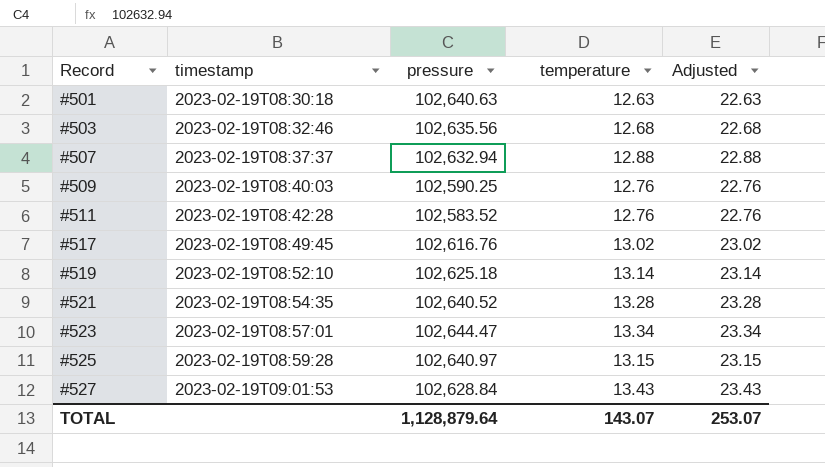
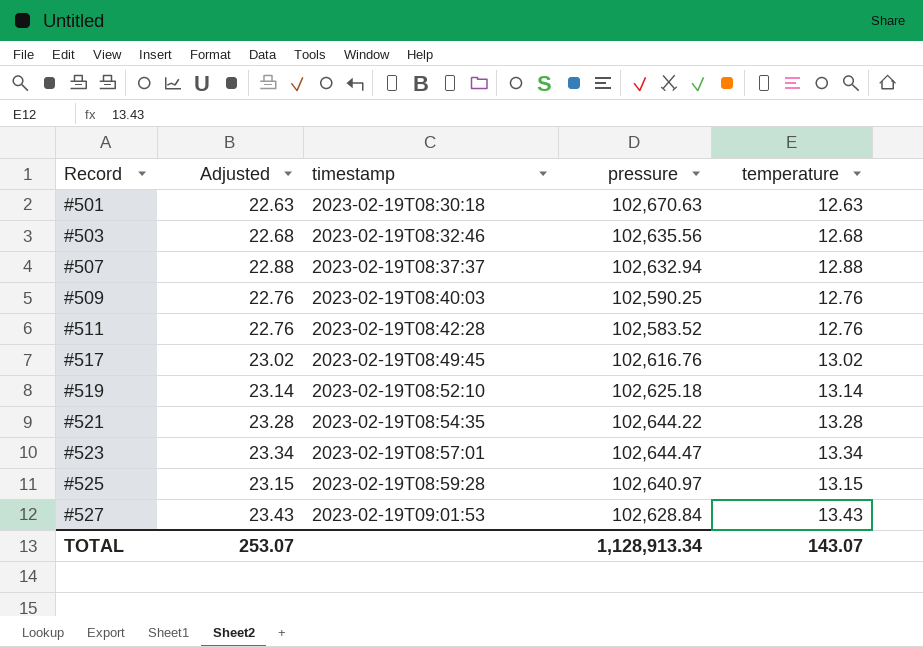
column Adjusted | position: 5 -> 2
#501 | pressure: 102,640.63 -> 102,670.63
#521 | pressure: 102,640.52 -> 102,644.22
TOTAL | pressure: 1,128,879.64 -> 1,128,913.34

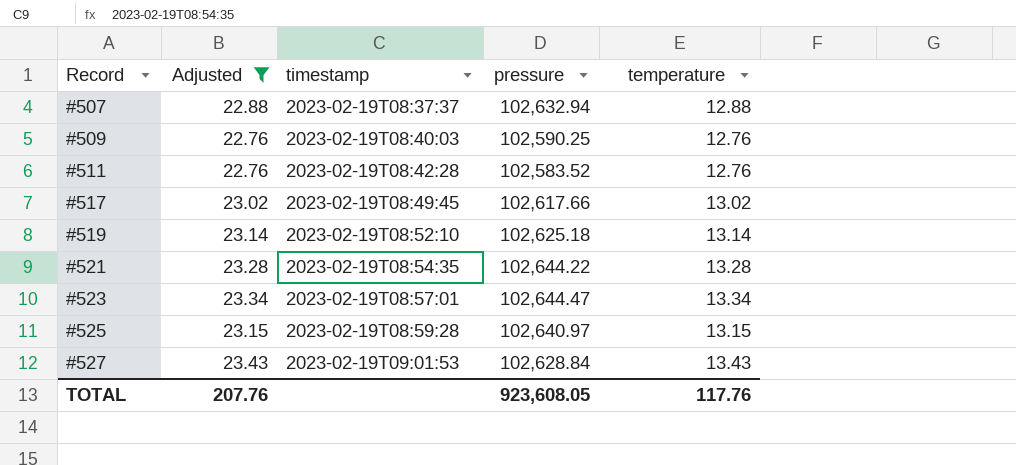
filter: none -> Adjusted >= 22.76
#517 | pressure: 102,616.76 -> 102,617.66
TOTAL | Adjusted: 253.07 -> 207.76
TOTAL | pressure: 1,128,913.34 -> 923,608.05
TOTAL | temperature: 143.07 -> 117.76

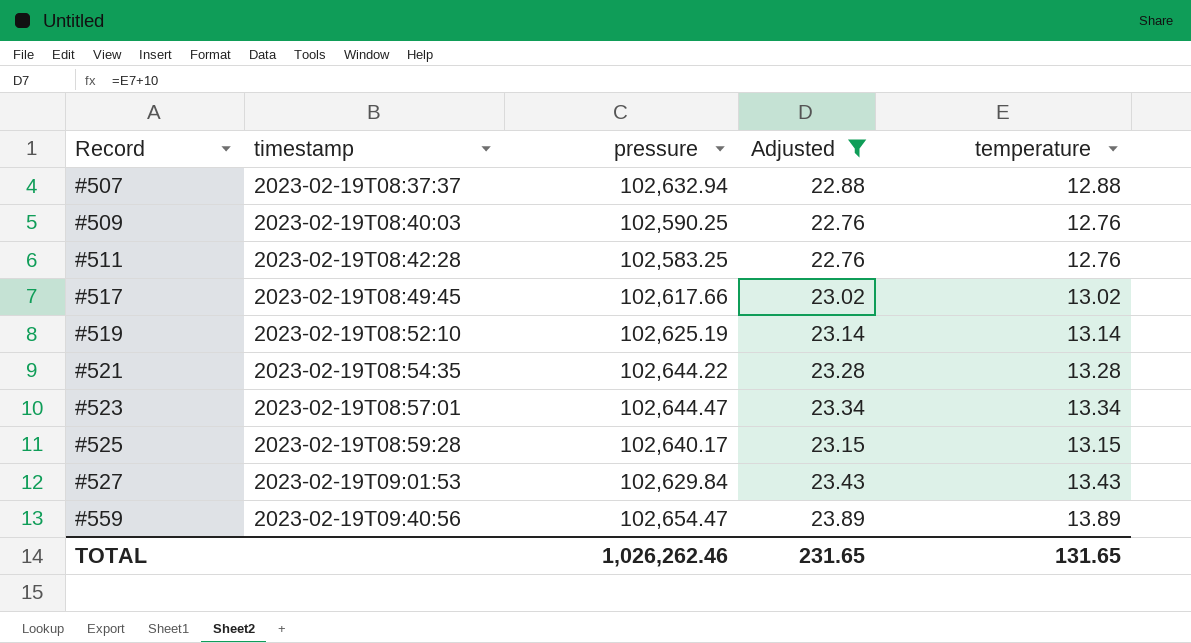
column Adjusted | position: 2 -> 4
#511 | pressure: 102,583.52 -> 102,583.25
#519 | pressure: 102,625.18 -> 102,625.19
#525 | pressure: 102,640.97 -> 102,640.17
#527 | pressure: 102,628.84 -> 102,629.84
row #559: none -> 2023-02-19T09:40:56 | 102,654.47 | 23.89 | 13.89
TOTAL | pressure: 923,608.05 -> 1,026,262.46
TOTAL | Adjusted: 207.76 -> 231.65
TOTAL | temperature: 117.76 -> 131.65

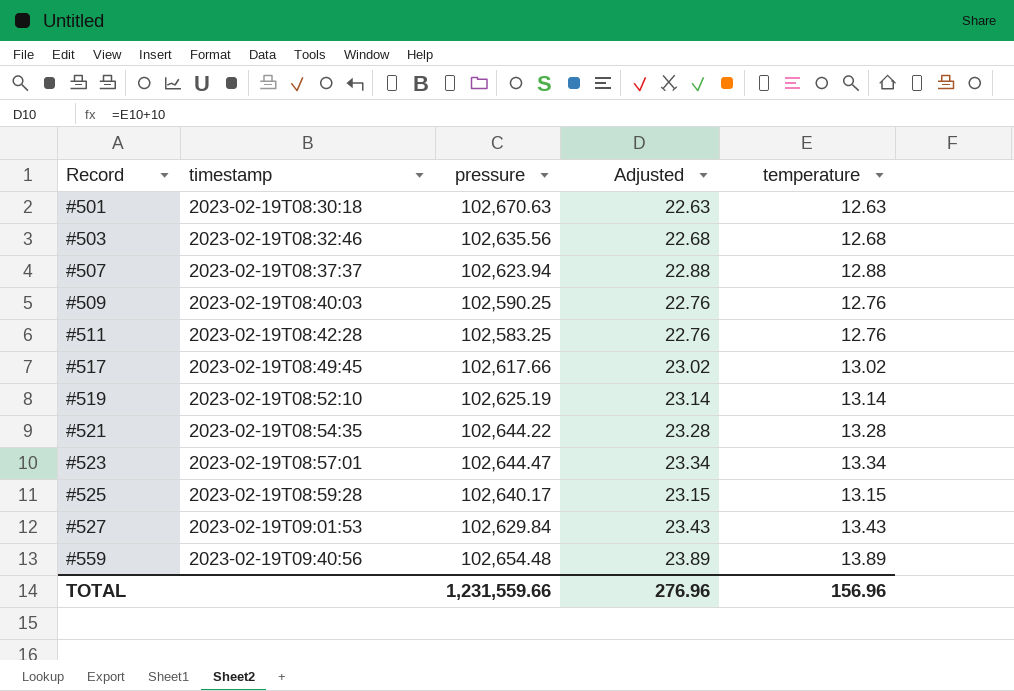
filter: Adjusted >= 22.76 -> none
#507 | pressure: 102,632.94 -> 102,623.94
#559 | pressure: 102,654.47 -> 102,654.48
TOTAL | pressure: 1,026,262.46 -> 1,231,559.66
TOTAL | Adjusted: 231.65 -> 276.96
TOTAL | temperature: 131.65 -> 156.96

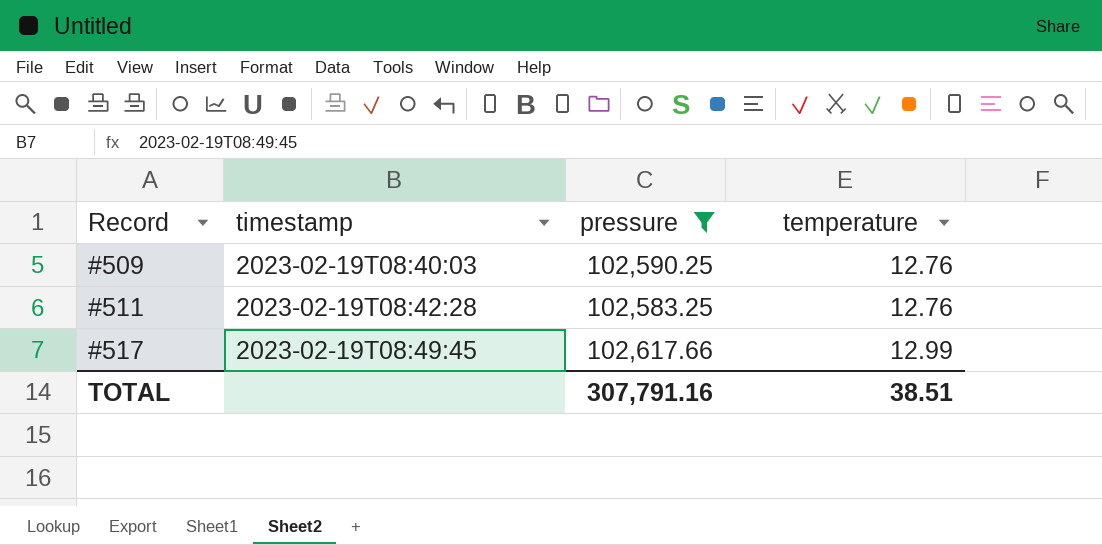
filter: none -> pressure <= 102,617.66
column Adjusted | formula: [temperature] + 10 -> none
#517 | temperature: 13.02 -> 12.99
TOTAL | pressure: 1,231,559.66 -> 307,791.16
TOTAL | temperature: 156.96 -> 38.51

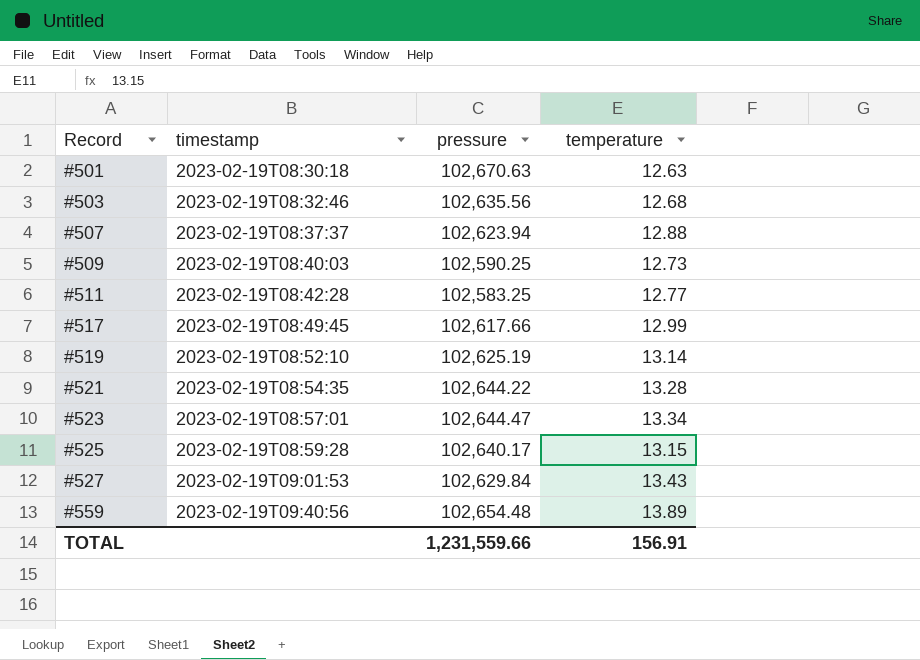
filter: pressure <= 102,617.66 -> none
#509 | temperature: 12.76 -> 12.73
#511 | temperature: 12.76 -> 12.77
TOTAL | pressure: 307,791.16 -> 1,231,559.66
TOTAL | temperature: 38.51 -> 156.91

